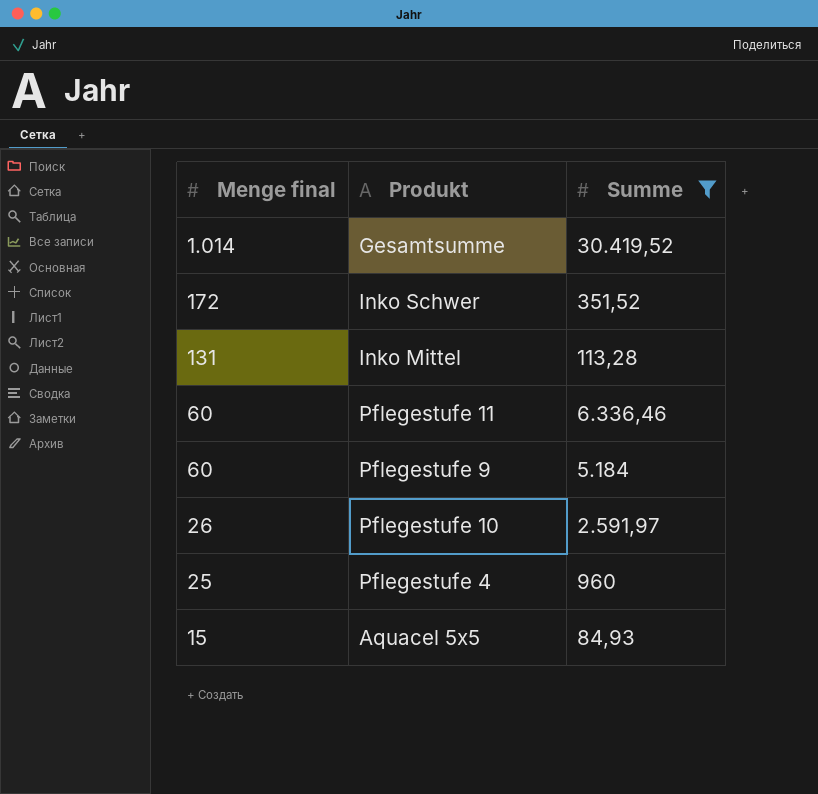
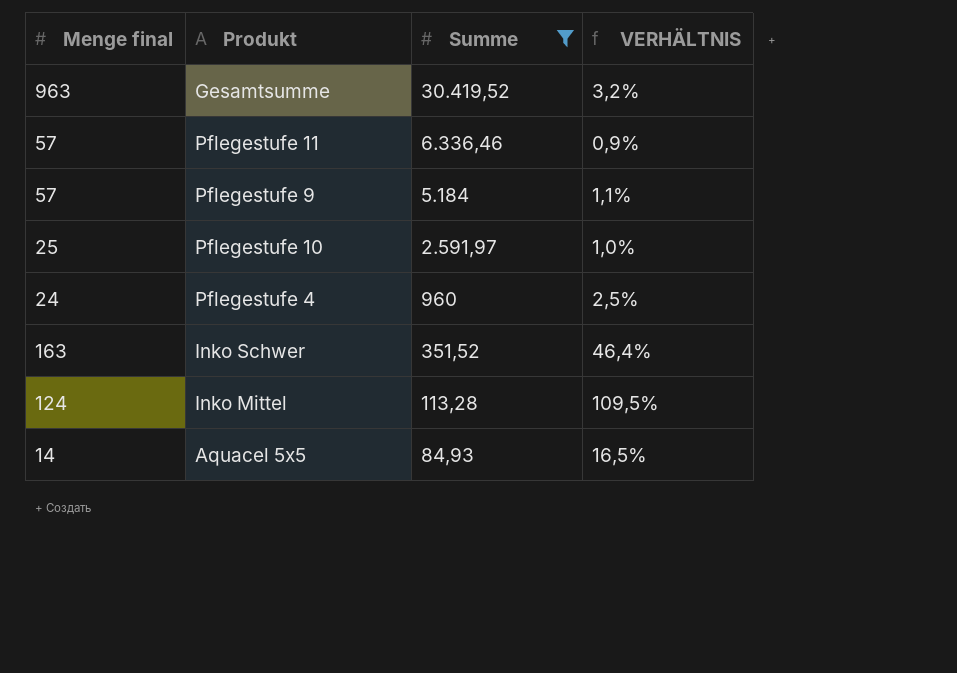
row order: Menge final descending -> Summe descending
column VERHÄLTNIS | formula: none -> [Menge final] / [Summe]
Gesamtsumme | Menge final: 1.014 -> 963
Pflegestufe 11 | Menge final: 60 -> 57
Pflegestufe 9 | Menge final: 60 -> 57
Pflegestufe 10 | Menge final: 26 -> 25
Pflegestufe 4 | Menge final: 25 -> 24
Inko Schwer | Menge final: 172 -> 163
Inko Mittel | Menge final: 131 -> 124
Aquacel 5x5 | Menge final: 15 -> 14

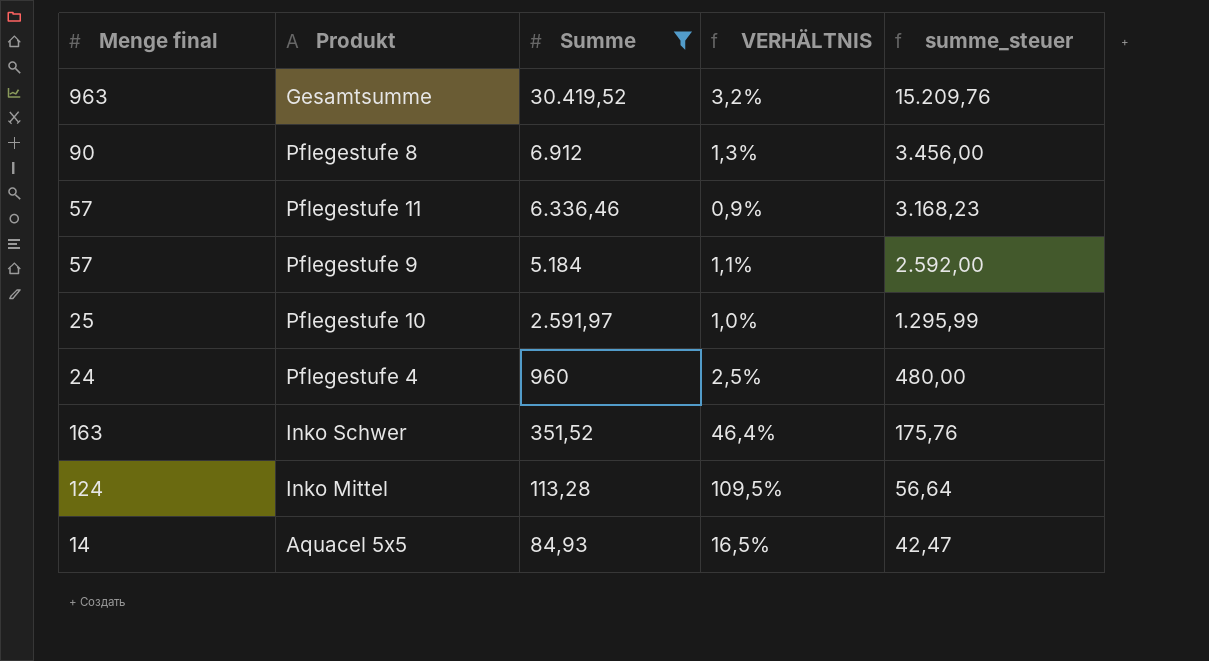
column summe_steuer | formula: none -> [Summe] * 0,5
row Pflegestufe 8: none -> 90 | 6.912 | 1,3% | 3.456,00

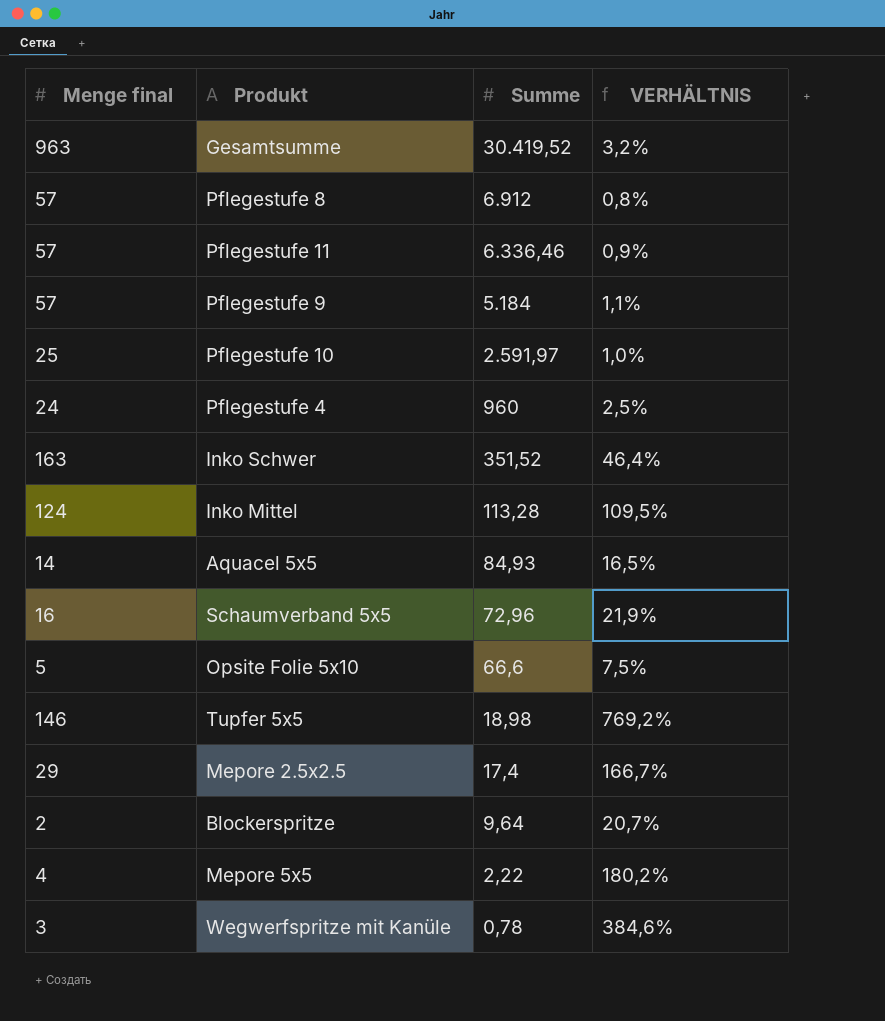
filter: Summe >= 84,93 -> none
column summe_steuer | formula: [Summe] * 0,5 -> none
Pflegestufe 8 | Menge final: 90 -> 57
Pflegestufe 8 | VERHÄLTNIS: 1,3% -> 0,8%

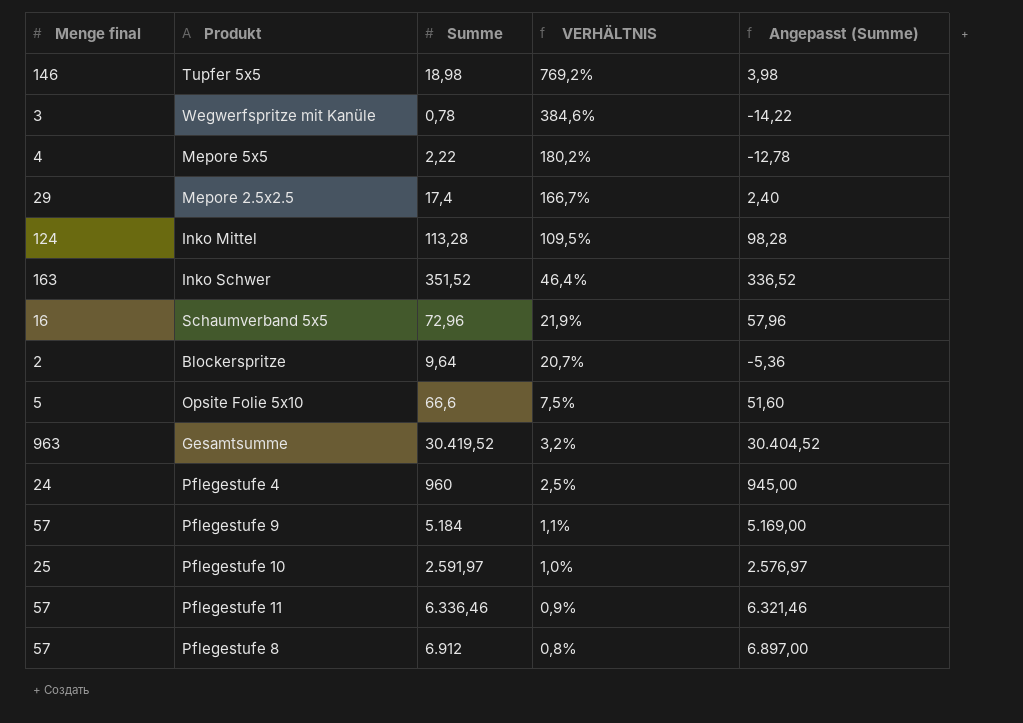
row order: Summe descending -> VERHÄLTNIS descending
column Angepasst (Summe) | formula: none -> [Summe] - 15
row Aquacel 5x5: 14 | 84,93 | 16,5% -> none

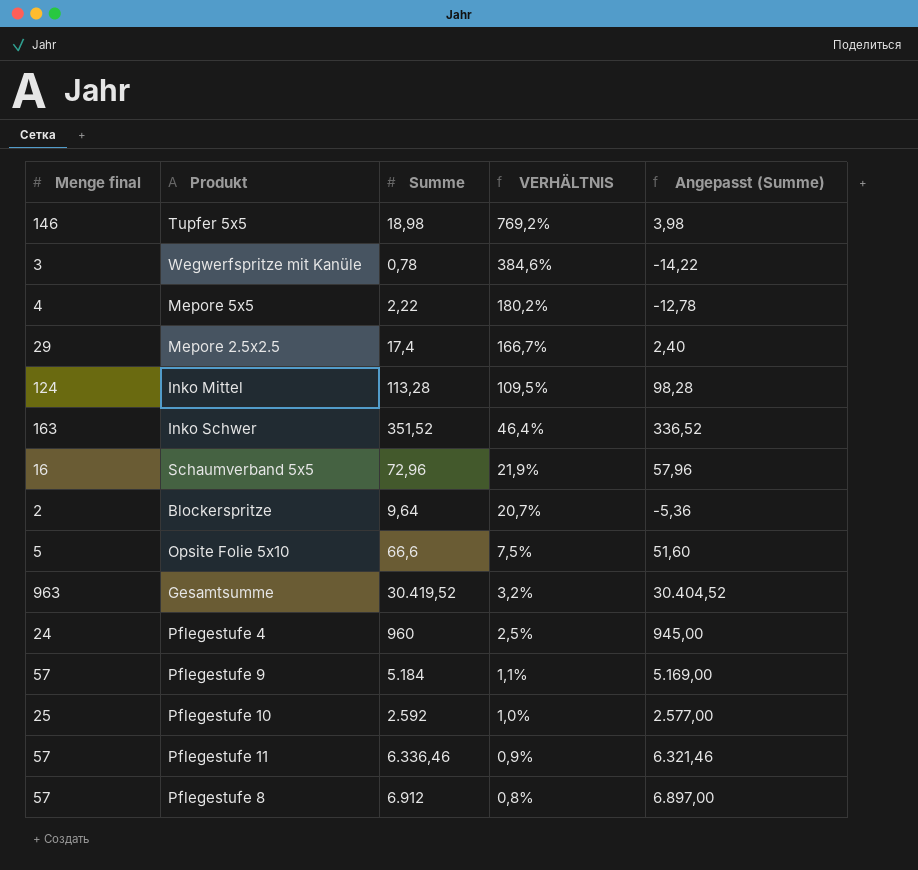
Pflegestufe 10 | Summe: 2.591,97 -> 2.592
Pflegestufe 10 | Angepasst (Summe): 2.576,97 -> 2.577,00

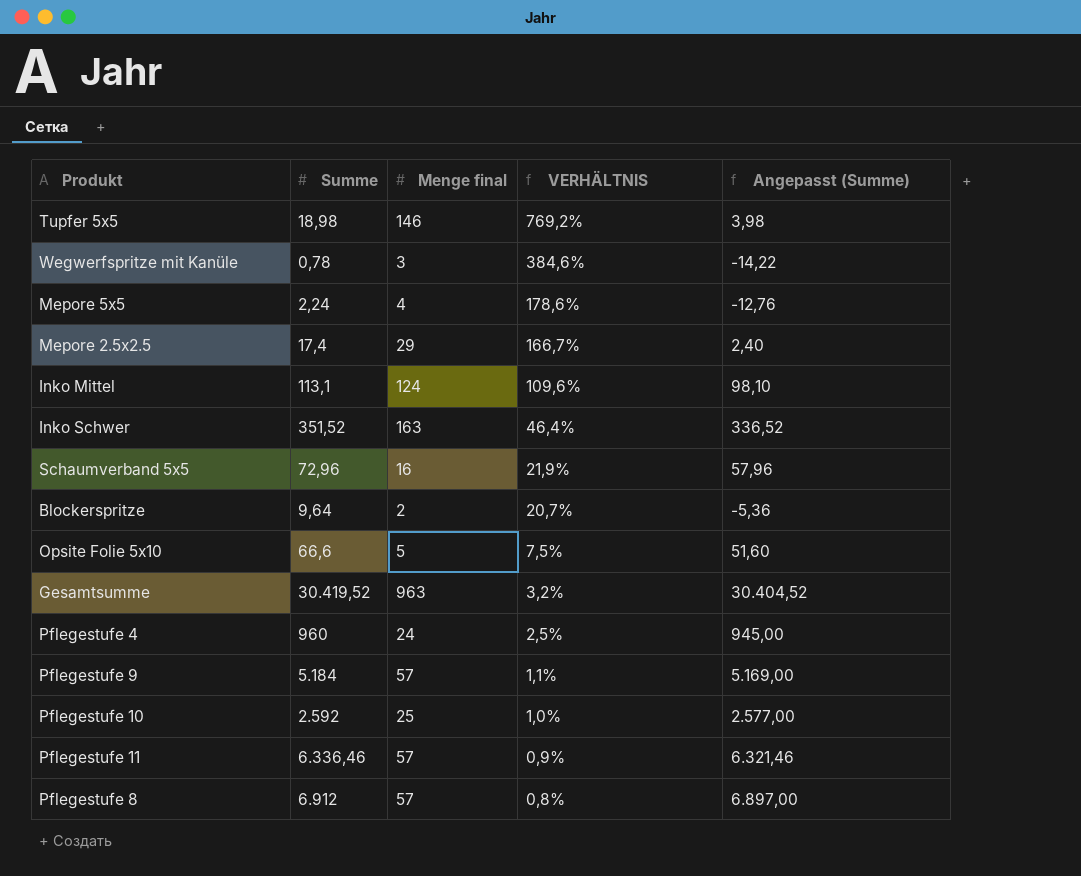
column Menge final | position: 1 -> 3
Mepore 5x5 | Summe: 2,22 -> 2,24
Mepore 5x5 | VERHÄLTNIS: 180,2% -> 178,6%
Mepore 5x5 | Angepasst (Summe): -12,78 -> -12,76
Inko Mittel | Summe: 113,28 -> 113,1
Inko Mittel | VERHÄLTNIS: 109,5% -> 109,6%
Inko Mittel | Angepasst (Summe): 98,28 -> 98,10

